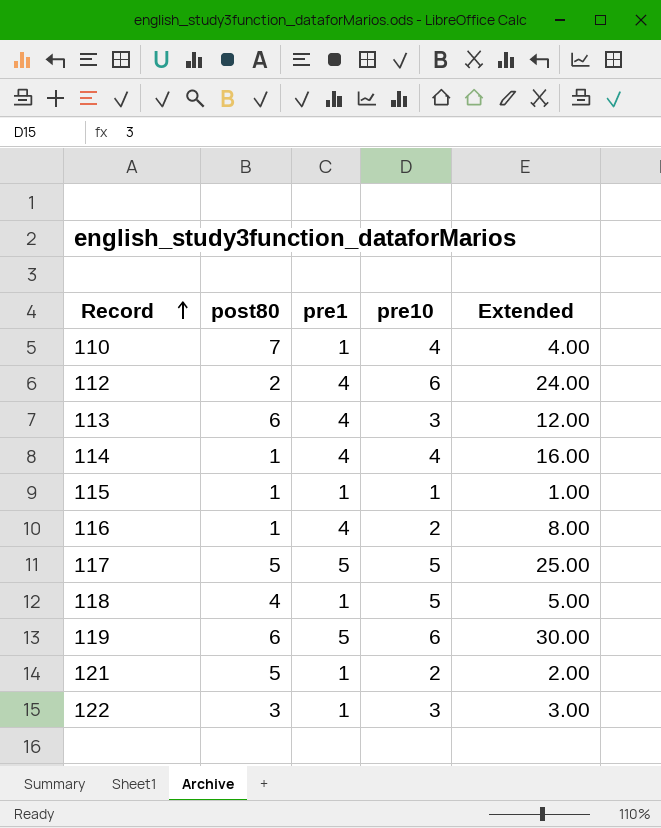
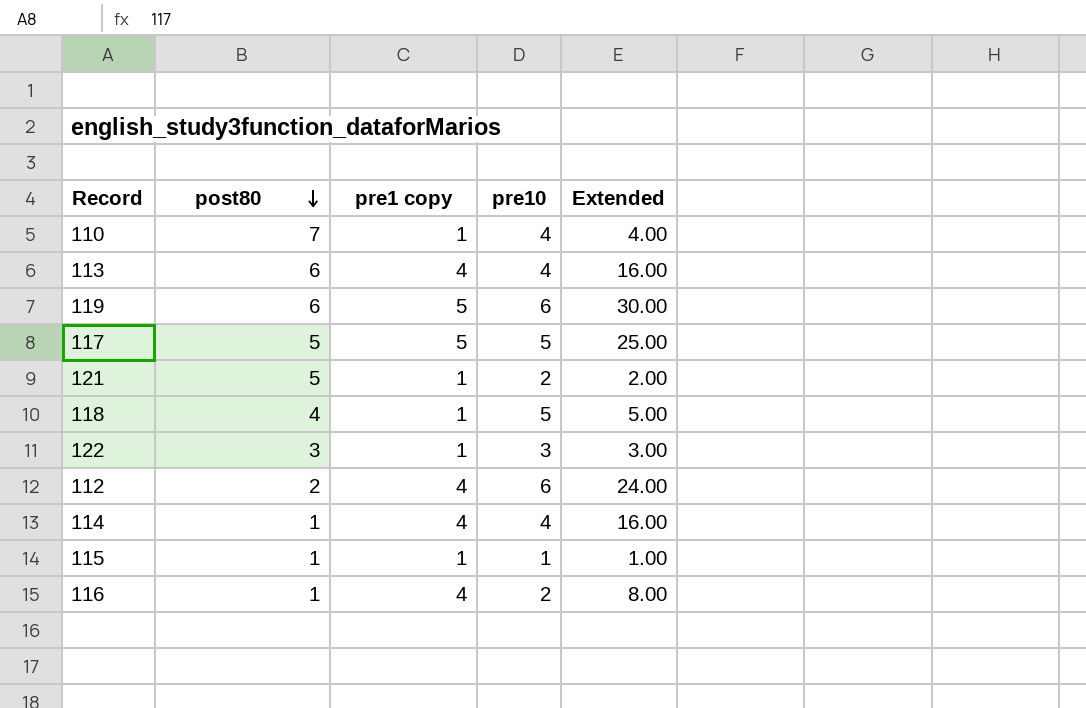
row order: Record ascending -> post80 descending
column name: pre1 -> pre1 copy
113 | pre10: 3 -> 4
113 | Extended: 12.00 -> 16.00

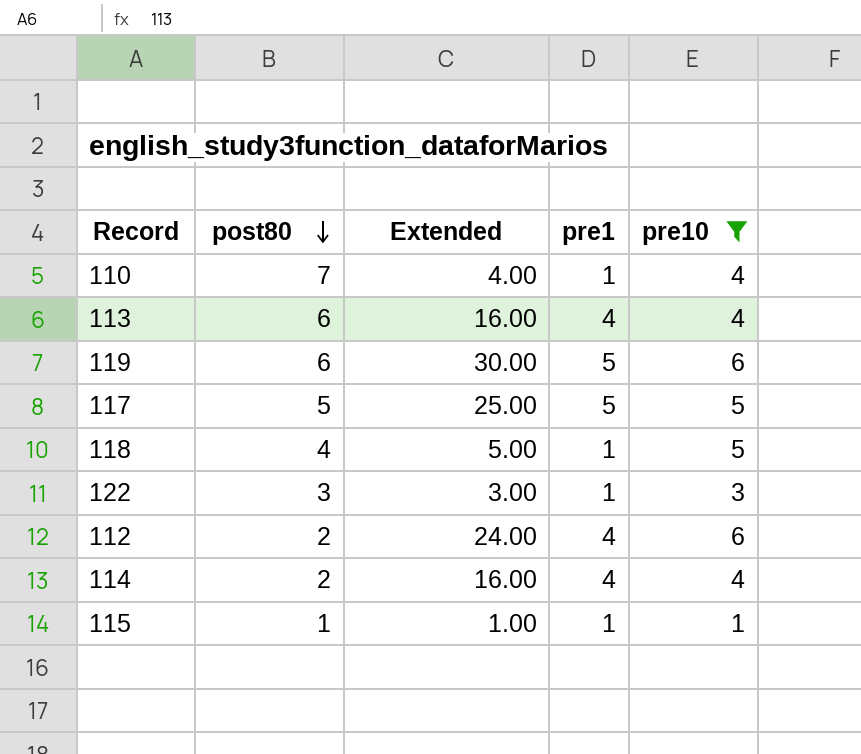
filter: none -> pre10 != 2
column Extended | position: 5 -> 3
column name: pre1 copy -> pre1
114 | post80: 1 -> 2

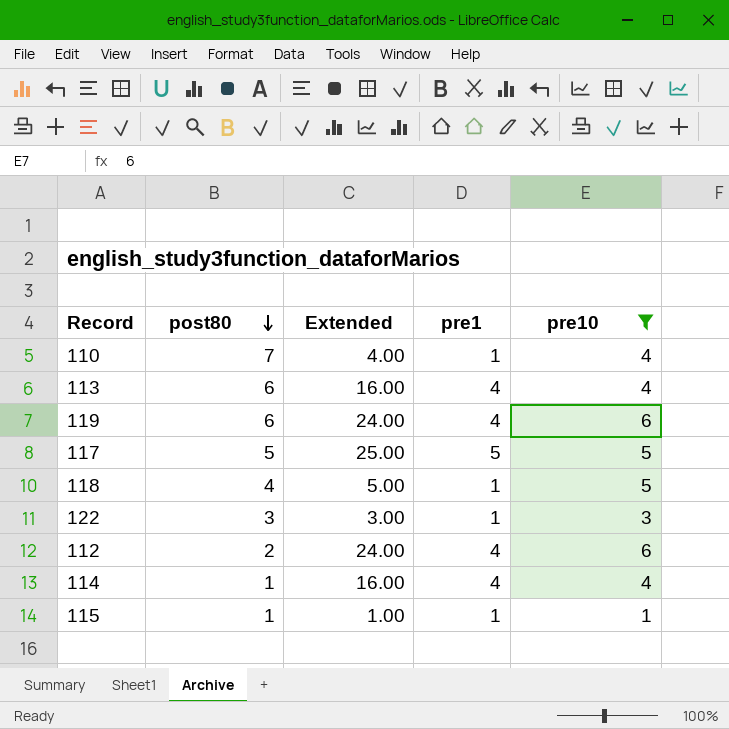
119 | Extended: 30.00 -> 24.00
119 | pre1: 5 -> 4
114 | post80: 2 -> 1

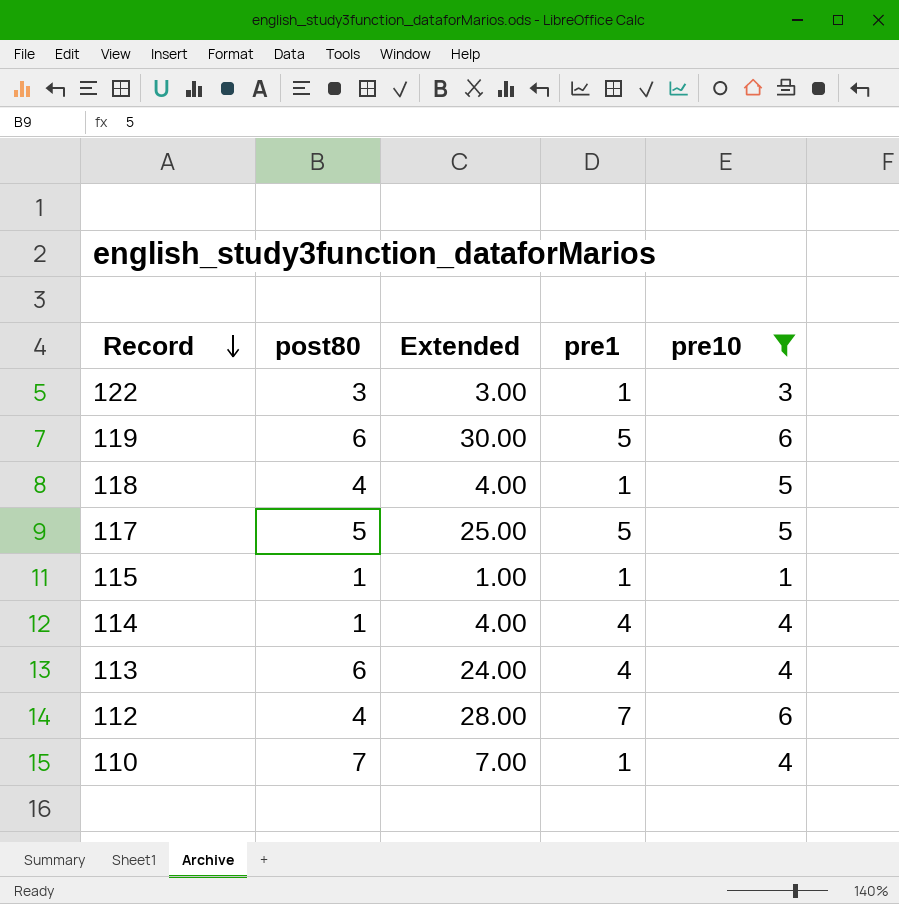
row order: post80 descending -> Record descending
column Extended | formula: [pre1] * [pre10] -> [post80] * [pre1]
119 | pre1: 4 -> 5
112 | post80: 2 -> 4
112 | pre1: 4 -> 7

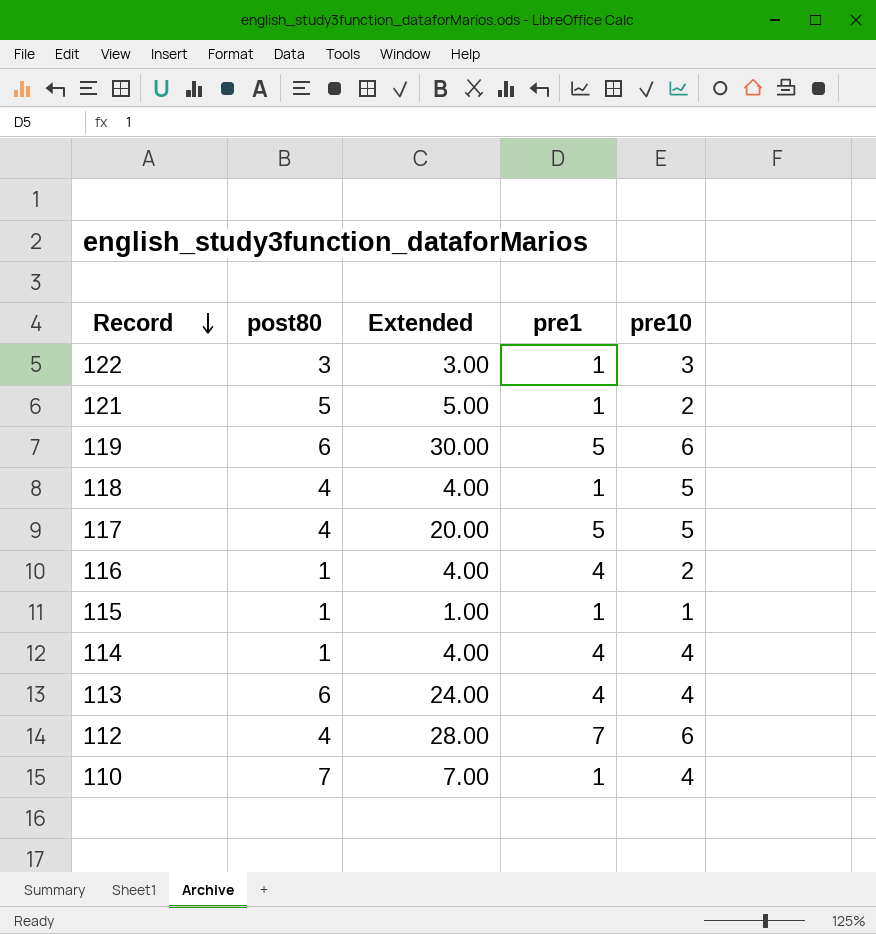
filter: pre10 != 2 -> none
117 | post80: 5 -> 4
117 | Extended: 25.00 -> 20.00

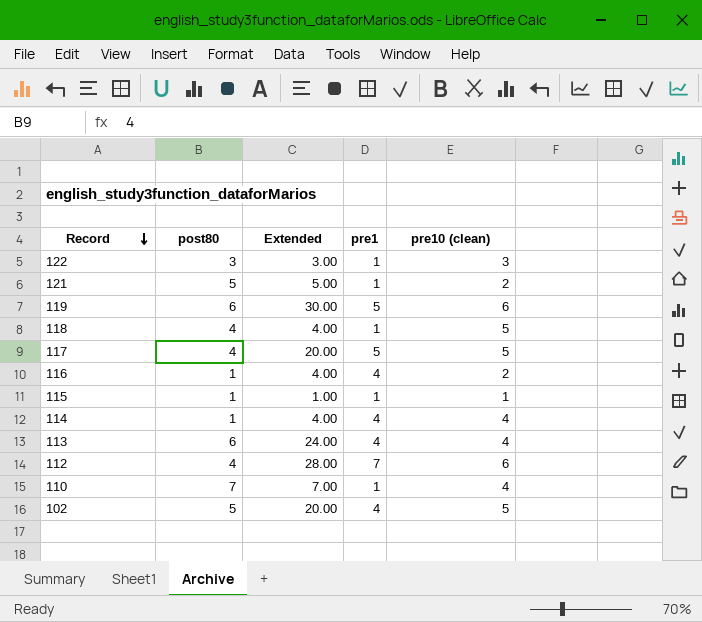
column name: pre10 -> pre10 (clean)
row 102: none -> 5 | 20.00 | 4 | 5

